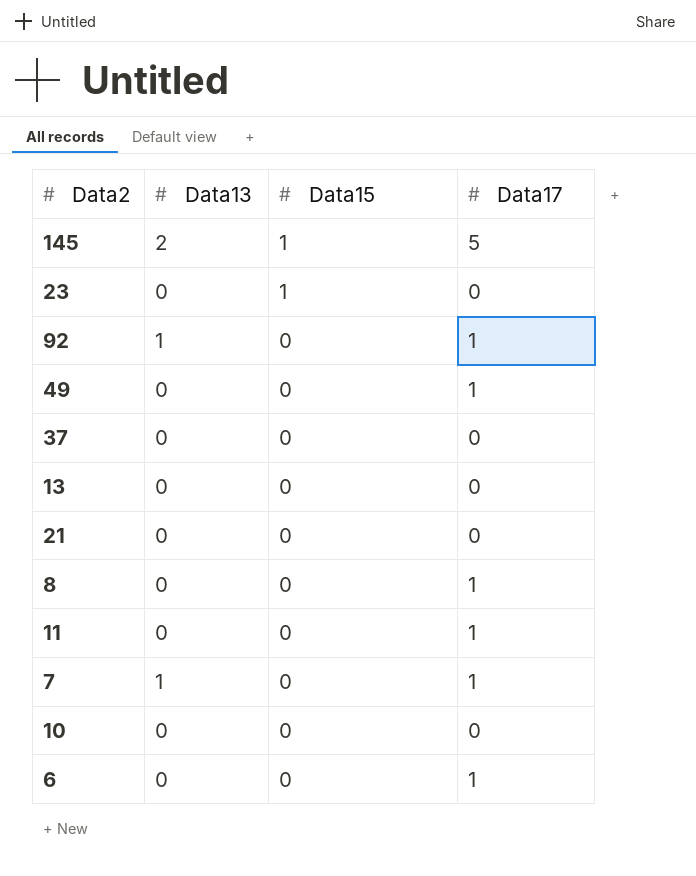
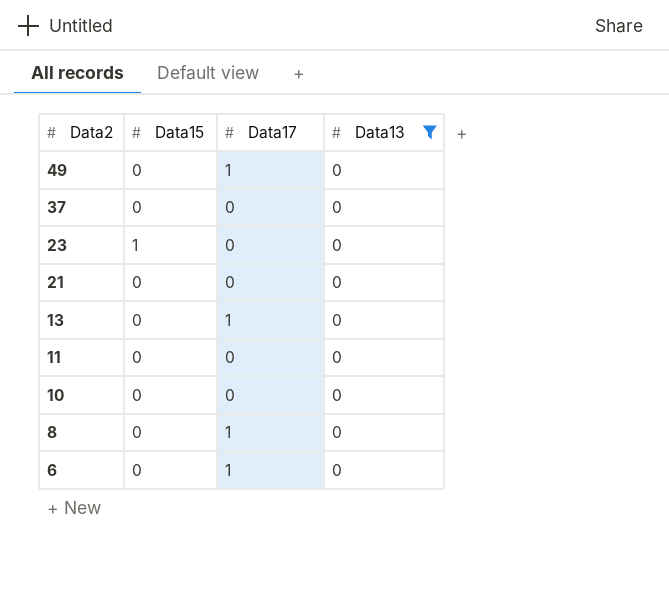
filter: none -> Data13 = 0
row order: Data15 descending -> Data2 descending
column Data13 | position: 2 -> 4
13 | Data17: 0 -> 1
11 | Data17: 1 -> 0

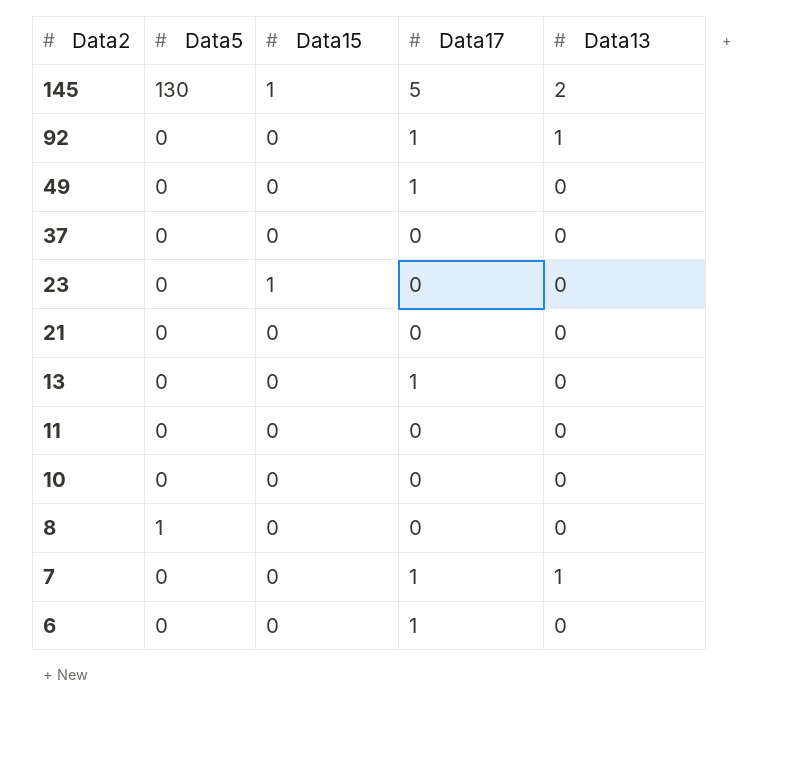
filter: Data13 = 0 -> none
column Data5 | position: none -> 2
8 | Data17: 1 -> 0

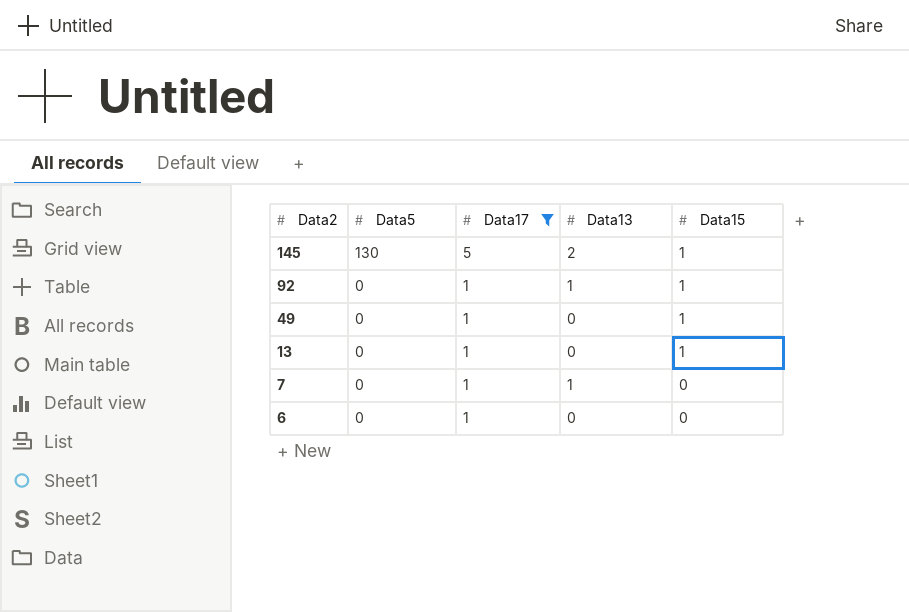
filter: none -> Data17 != 0
column Data15 | position: 3 -> 5
92 | Data15: 0 -> 1
49 | Data15: 0 -> 1
13 | Data15: 0 -> 1

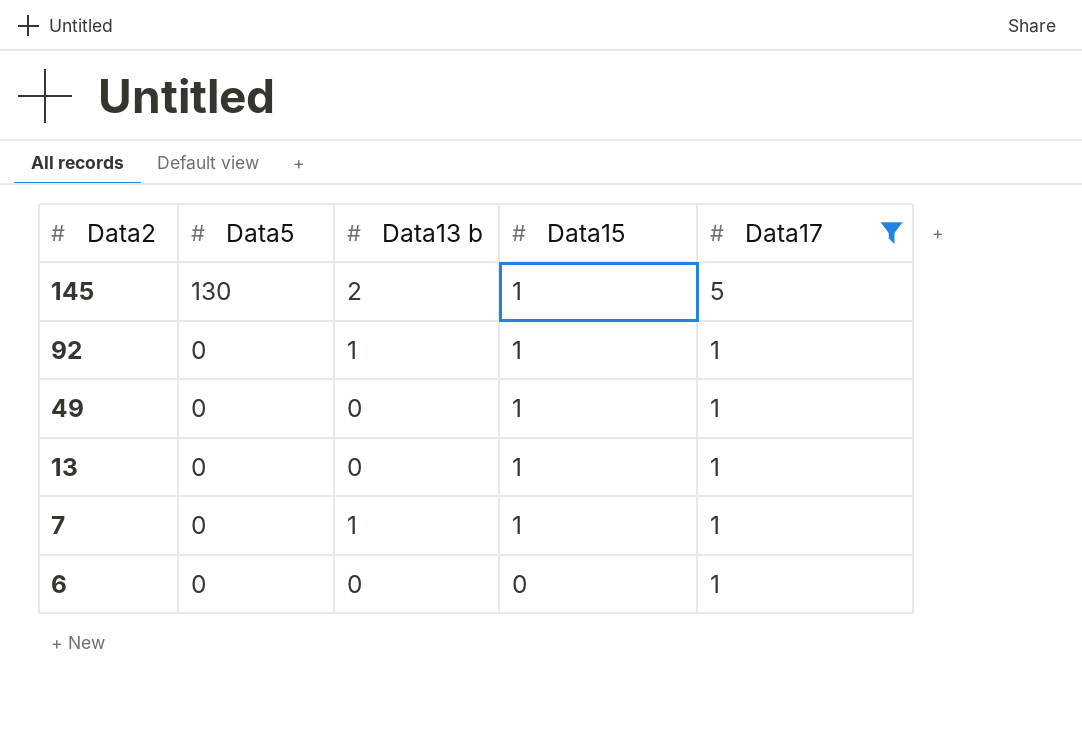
column name: Data13 -> Data13 b
column Data17 | position: 3 -> 5
7 | Data15: 0 -> 1

